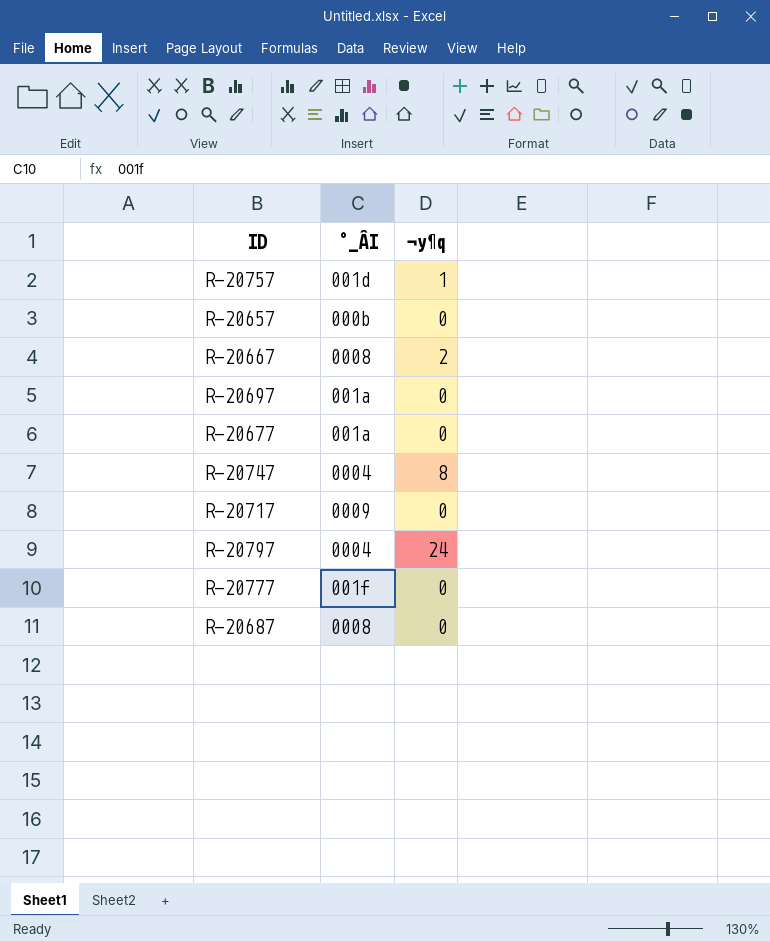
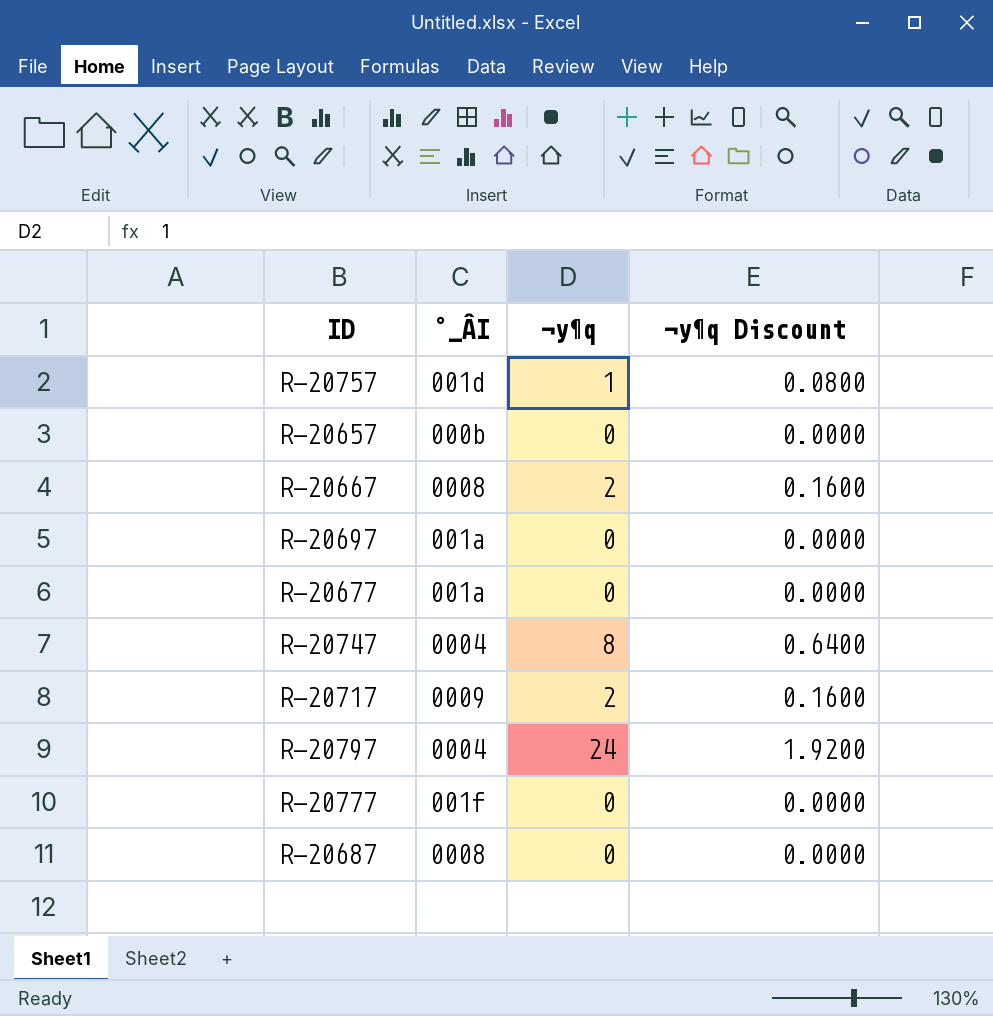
column ¬y¶q Discount | formula: none -> [¬y¶q] * 0.08
R-20717 | ¬y¶q: 0 -> 2

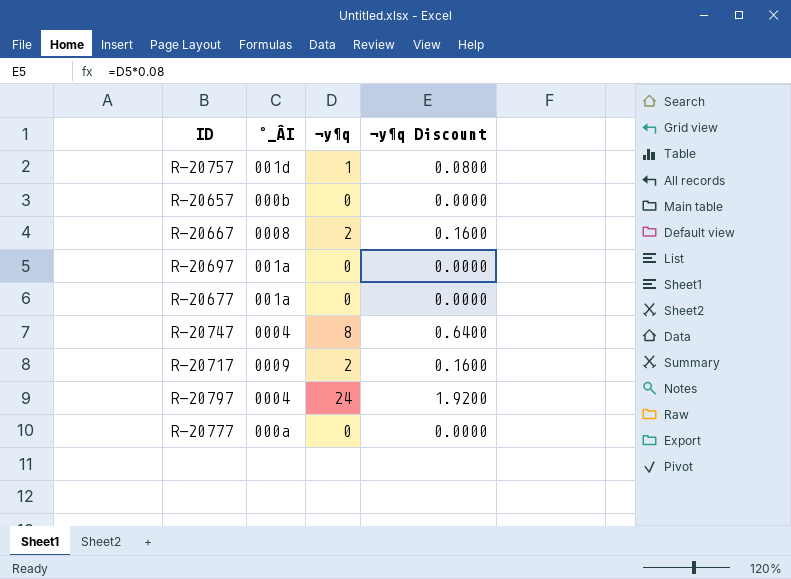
row R-20687: 0008 | 0 | 0.0000 -> none
R-20777 | °_ÂI: 001f -> 000a

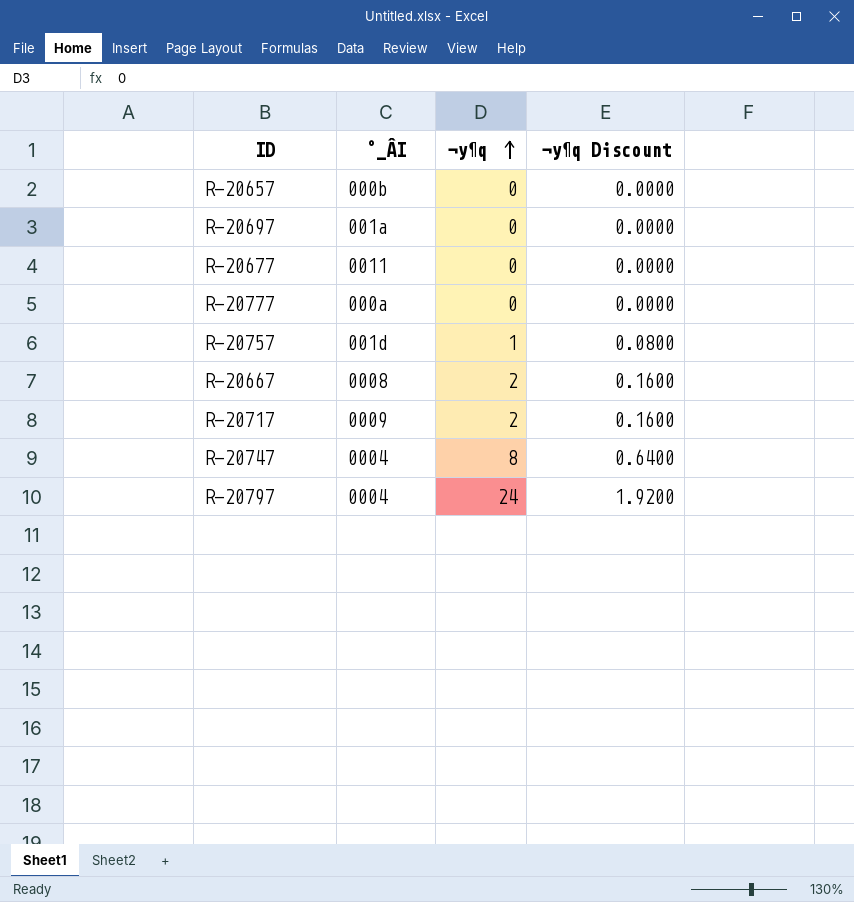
row order: none -> ¬y¶q ascending
R-20677 | °_ÂI: 001a -> 0011

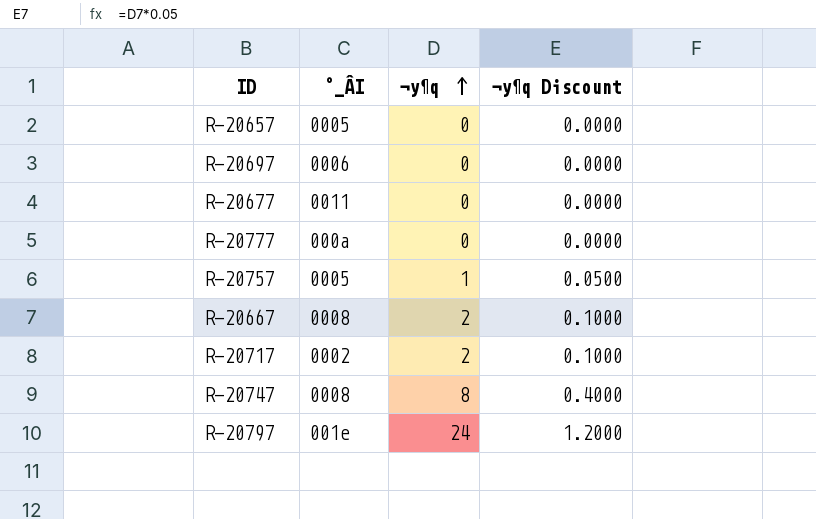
column ¬y¶q Discount | formula: [¬y¶q] * 0.08 -> [¬y¶q] * 0.05
R-20657 | °_ÂI: 000b -> 0005
R-20697 | °_ÂI: 001a -> 0006
R-20757 | °_ÂI: 001d -> 0005
R-20717 | °_ÂI: 0009 -> 0002
R-20747 | °_ÂI: 0004 -> 0008
R-20797 | °_ÂI: 0004 -> 001e

